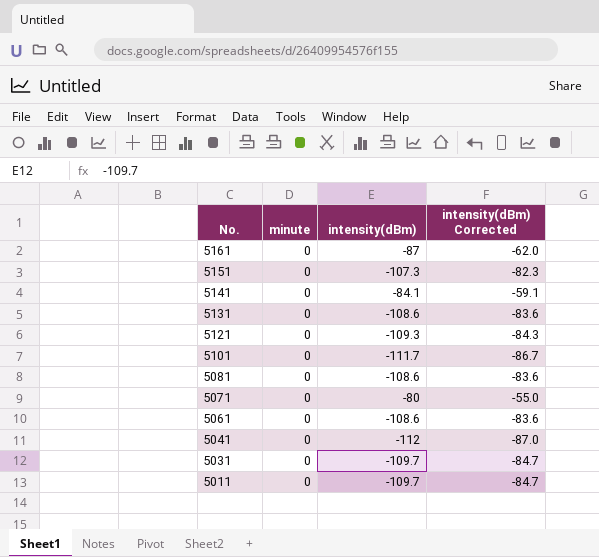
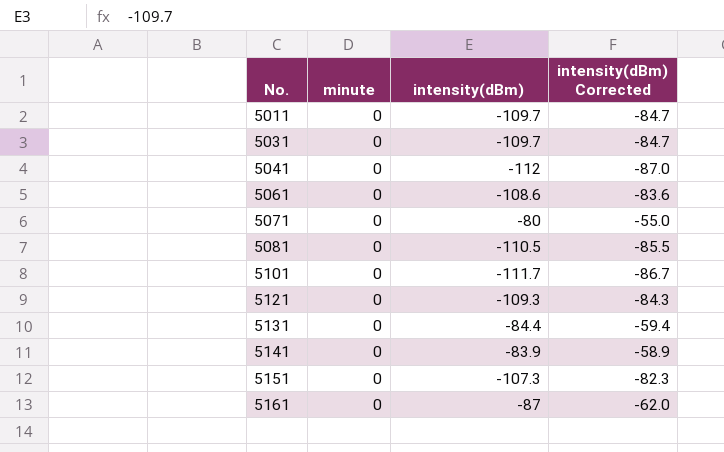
row order: No. descending -> No. ascending
5081 | intensity(dBm): -108.6 -> -110.5
5081 | intensity(dBm) Corrected: -83.6 -> -85.5
5131 | intensity(dBm): -108.6 -> -84.4
5131 | intensity(dBm) Corrected: -83.6 -> -59.4
5141 | intensity(dBm): -84.1 -> -83.9
5141 | intensity(dBm) Corrected: -59.1 -> -58.9

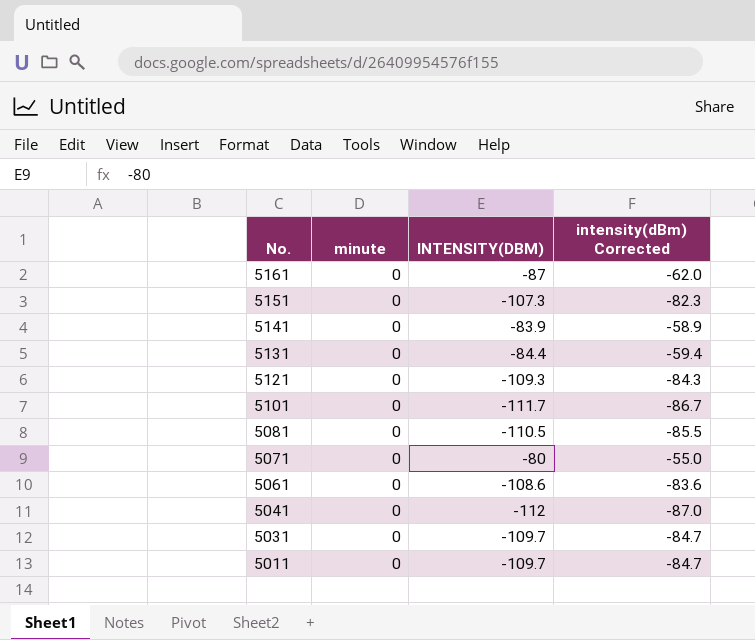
row order: No. ascending -> No. descending
column name: intensity(dBm) -> INTENSITY(DBM)

